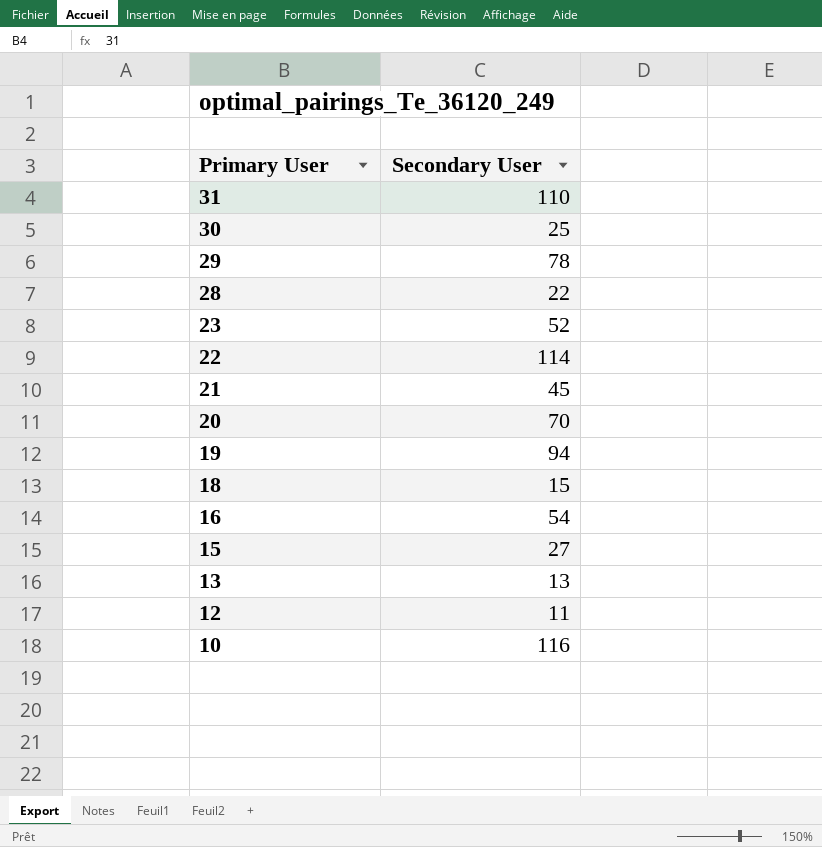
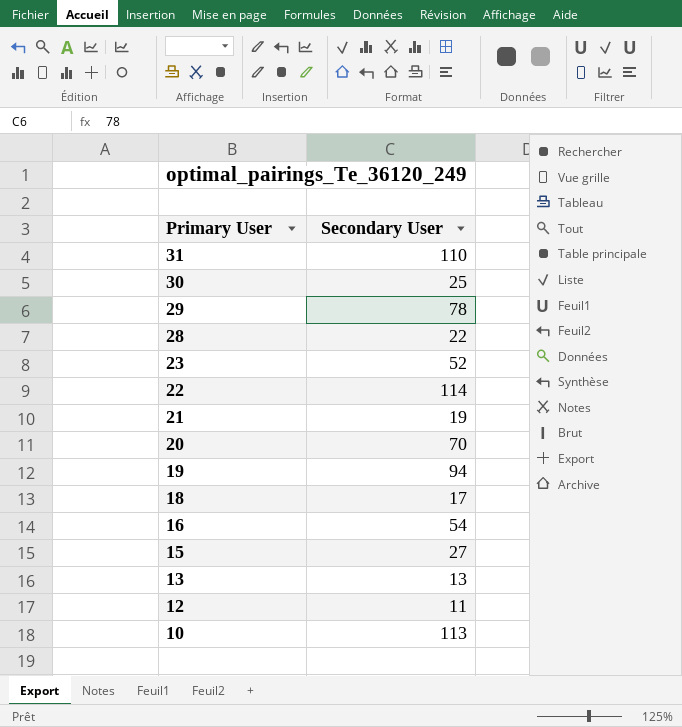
21 | Secondary User: 45 -> 19
18 | Secondary User: 15 -> 17
10 | Secondary User: 116 -> 113

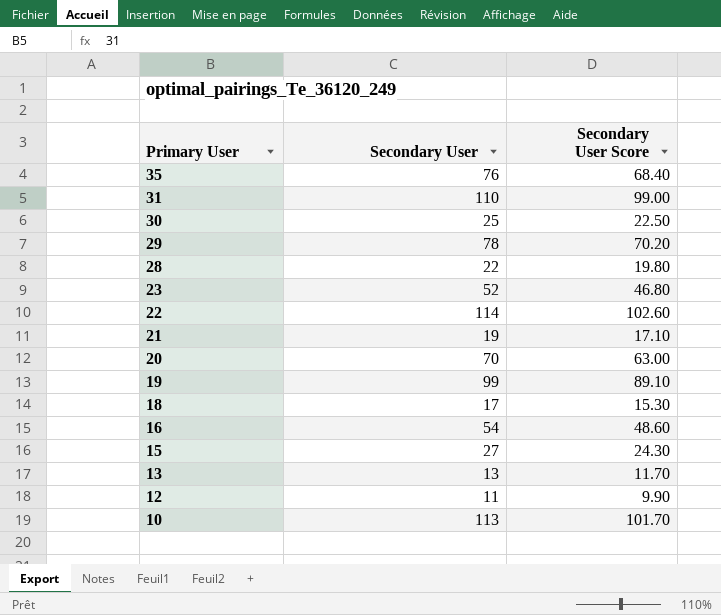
column Secondary User Score | formula: none -> [Secondary User] * 0.9
row 35: none -> 76 | 68.40
19 | Secondary User: 94 -> 99

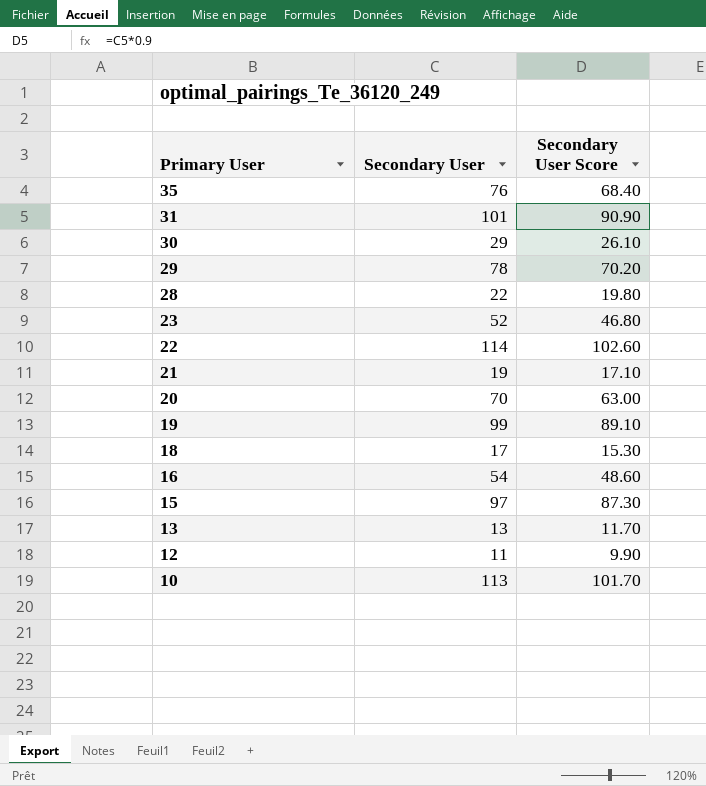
31 | Secondary User: 110 -> 101
31 | Secondary User Score: 99.00 -> 90.90
30 | Secondary User: 25 -> 29
30 | Secondary User Score: 22.50 -> 26.10
15 | Secondary User: 27 -> 97
15 | Secondary User Score: 24.30 -> 87.30

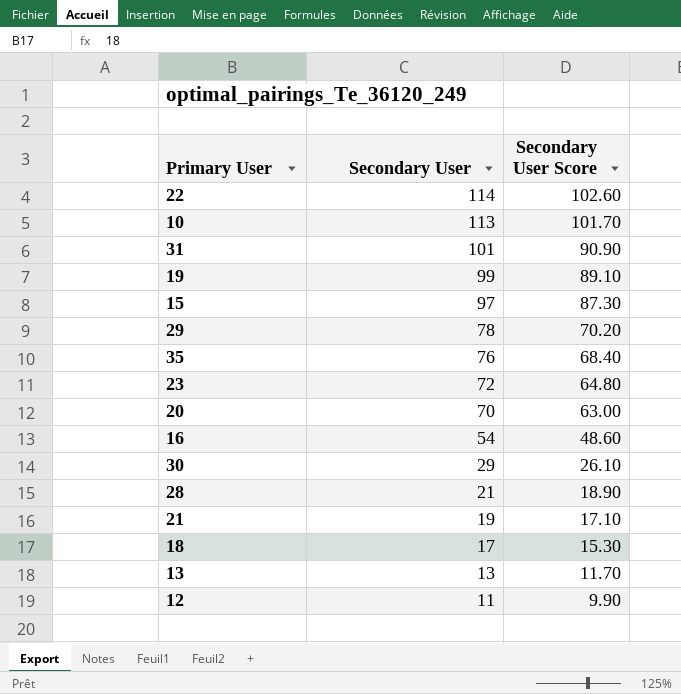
row order: Primary User descending -> Secondary User descending
23 | Secondary User: 52 -> 72
23 | Secondary User Score: 46.80 -> 64.80
28 | Secondary User: 22 -> 21
28 | Secondary User Score: 19.80 -> 18.90

